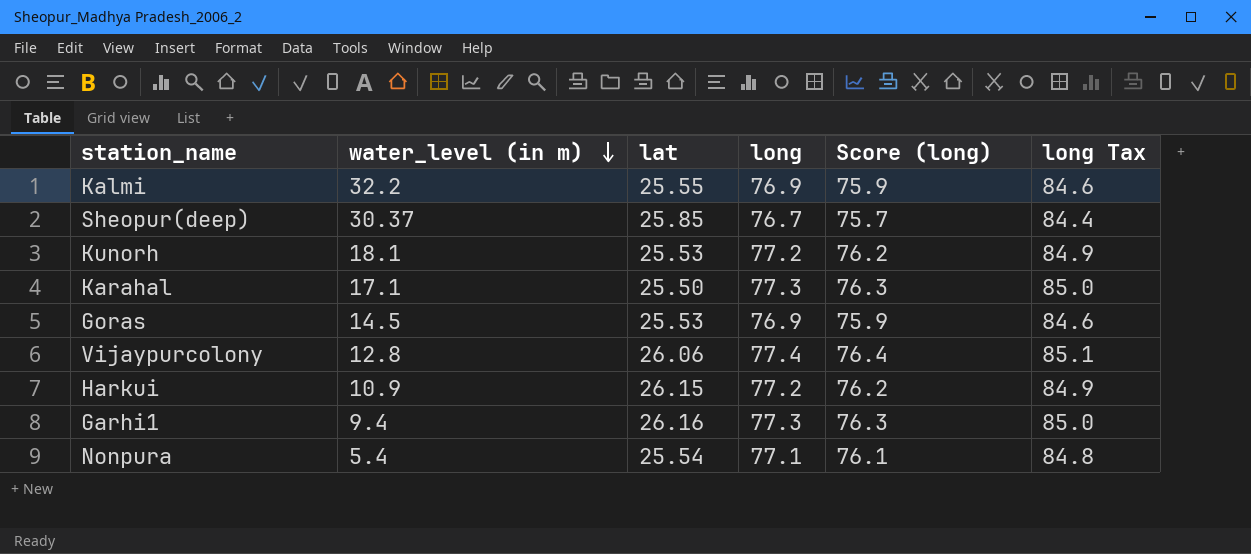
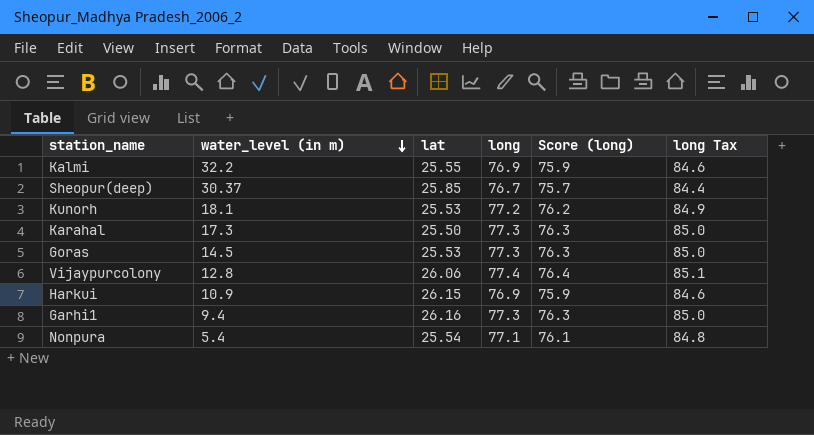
Karahal | water_level (in m): 17.1 -> 17.3
Goras | long: 76.9 -> 77.3
Goras | Score (long): 75.9 -> 76.3
Goras | long Tax: 84.6 -> 85.0
Harkui | long: 77.2 -> 76.9
Harkui | Score (long): 76.2 -> 75.9
Harkui | long Tax: 84.9 -> 84.6

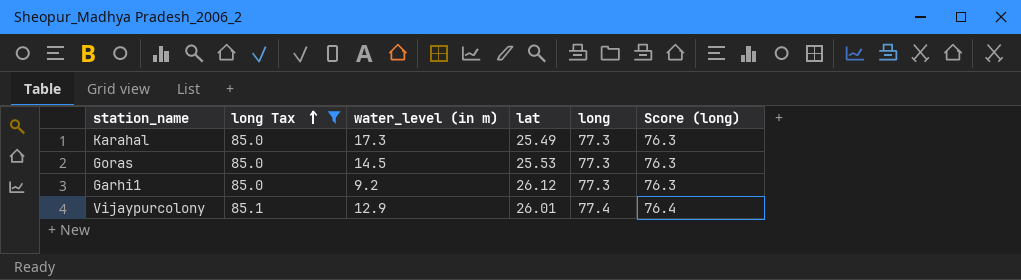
filter: none -> long Tax >= 85.0
row order: water_level (in m) descending -> long Tax ascending
column long Tax | position: 6 -> 2
Karahal | lat: 25.50 -> 25.49
Garhi1 | water_level (in m): 9.4 -> 9.2
Garhi1 | lat: 26.16 -> 26.12
Vijaypurcolony | water_level (in m): 12.8 -> 12.9
Vijaypurcolony | lat: 26.06 -> 26.01

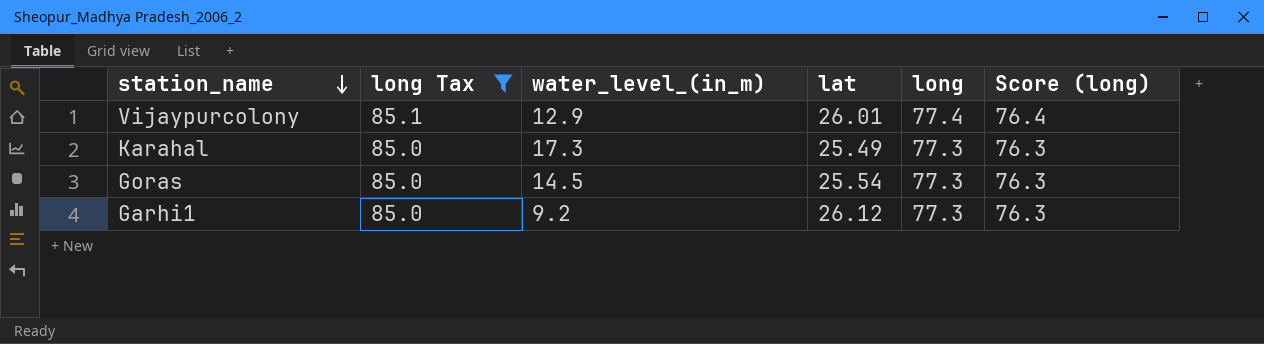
row order: long Tax ascending -> station_name descending
column name: water_level (in m) -> water_level_(in_m)
Goras | lat: 25.53 -> 25.54

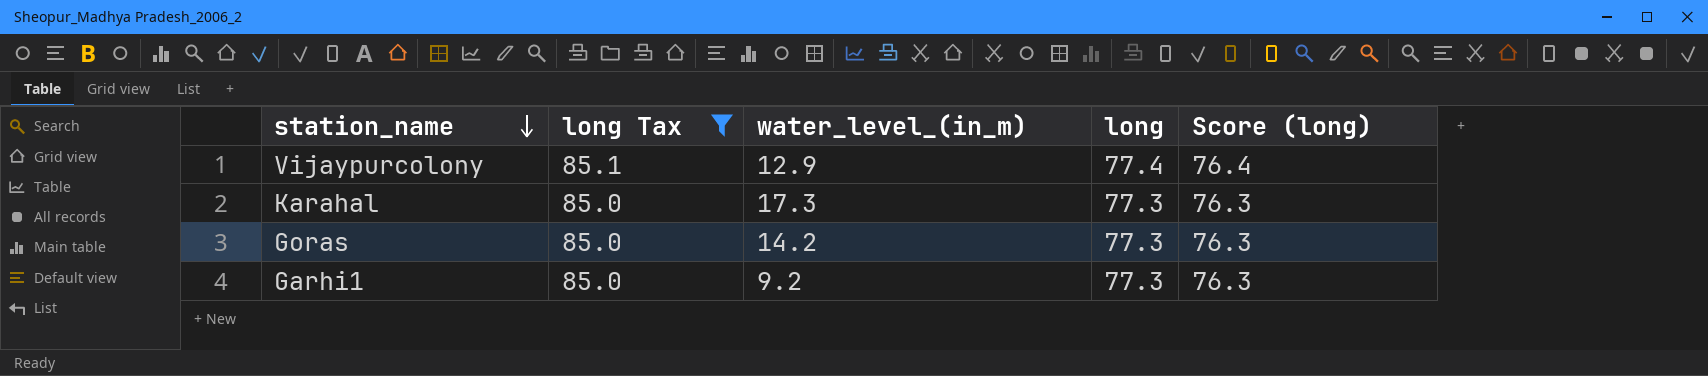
column lat | position: 4 -> none
Goras | water_level_(in_m): 14.5 -> 14.2

